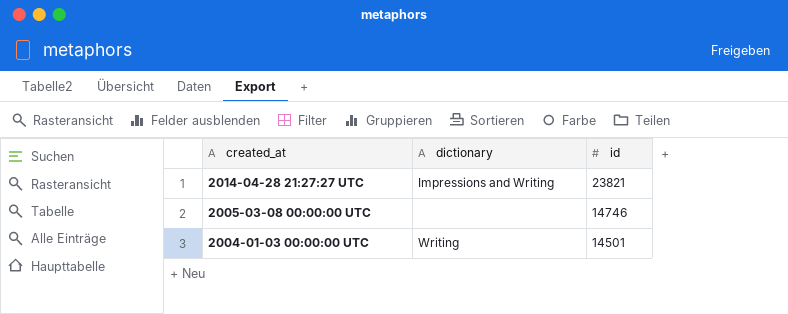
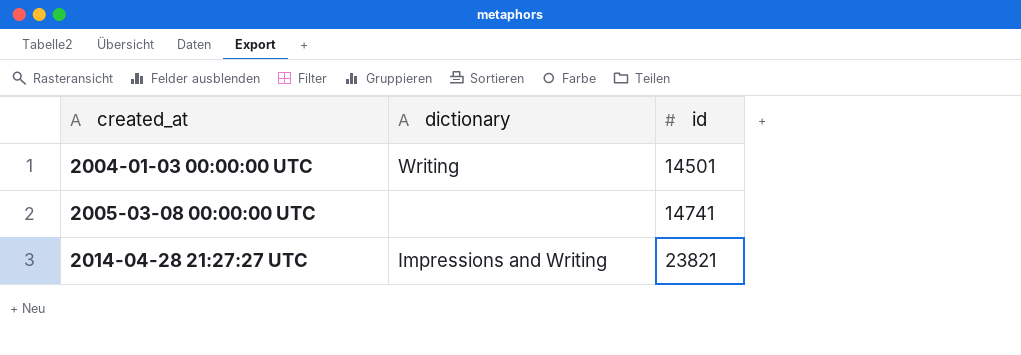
row order: created_at descending -> created_at ascending
2005-03-08 00:00:00 UTC | id: 14746 -> 14741

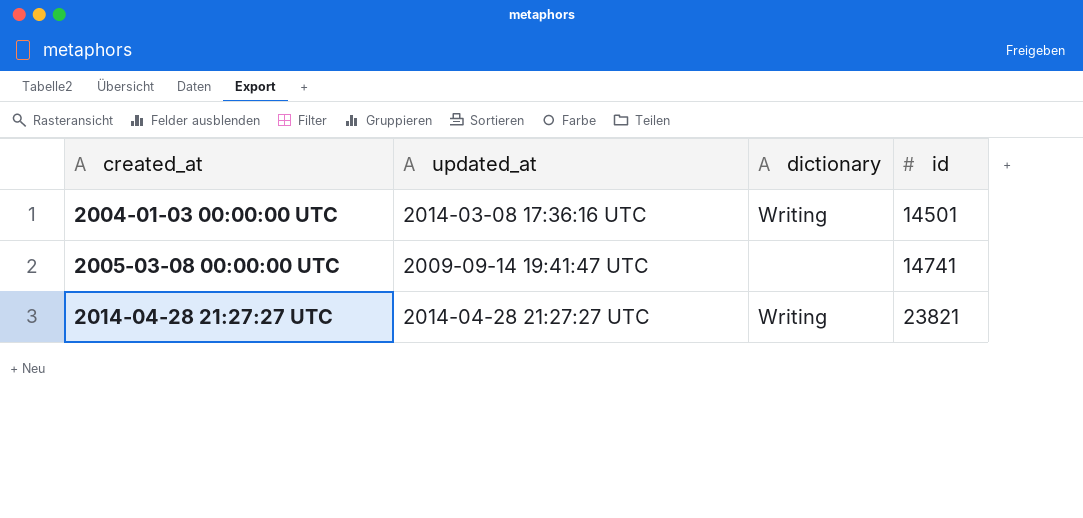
column updated_at | position: none -> 2
2014-04-28 21:27:27 UTC | dictionary: Impressions and Writing -> Writing

